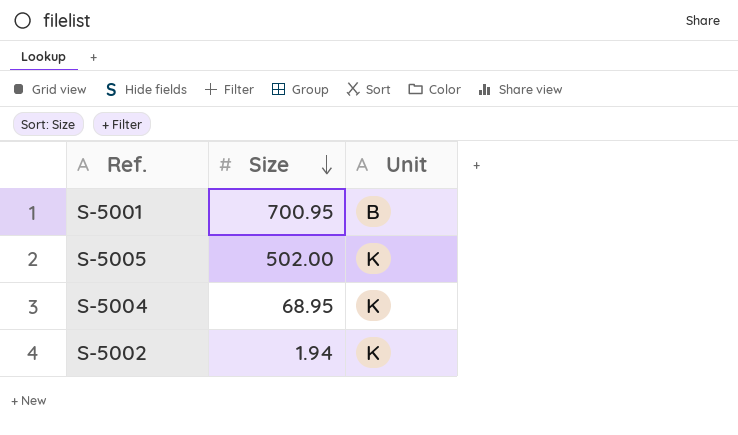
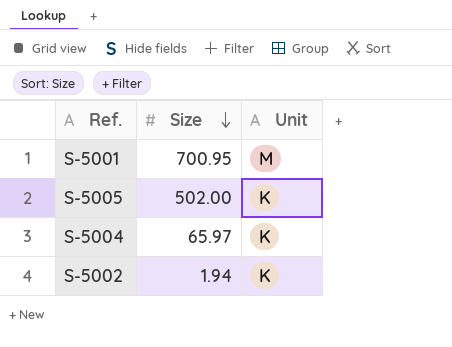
S-5001 | Unit: B -> M
S-5004 | Size: 68.95 -> 65.97

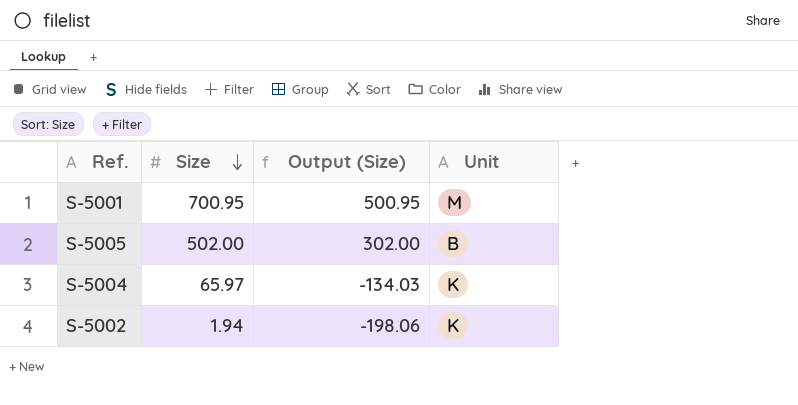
column Output (Size) | formula: none -> [Size] - 200
S-5005 | Unit: K -> B

